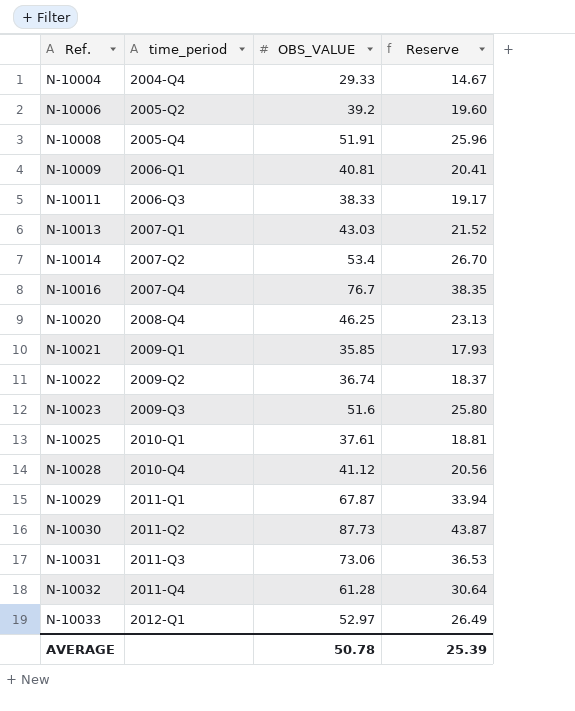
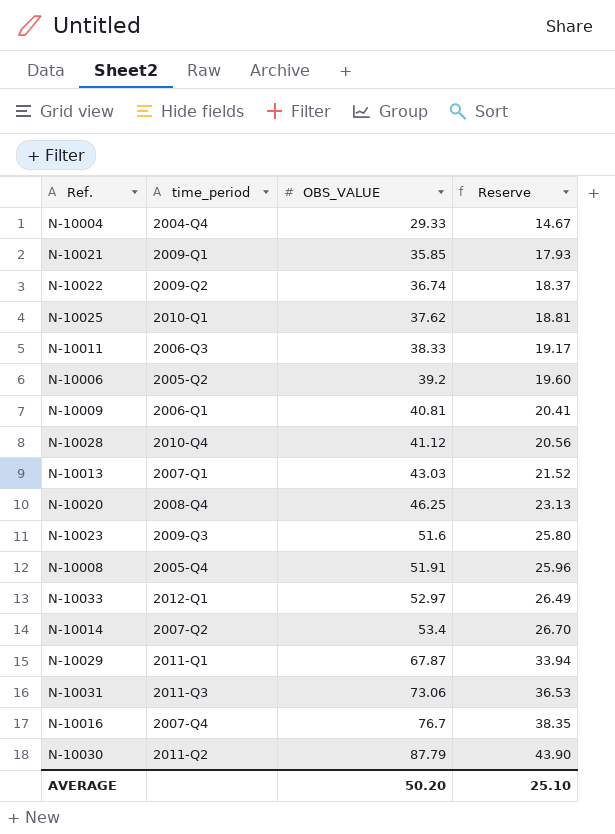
row order: Ref. ascending -> OBS_VALUE ascending
row N-10032: 2011-Q4 | 61.28 | 30.64 -> none
N-10025 | OBS_VALUE: 37.61 -> 37.62
N-10030 | OBS_VALUE: 87.73 -> 87.79
N-10030 | Reserve: 43.87 -> 43.90
AVERAGE | OBS_VALUE: 50.78 -> 50.20
AVERAGE | Reserve: 25.39 -> 25.10

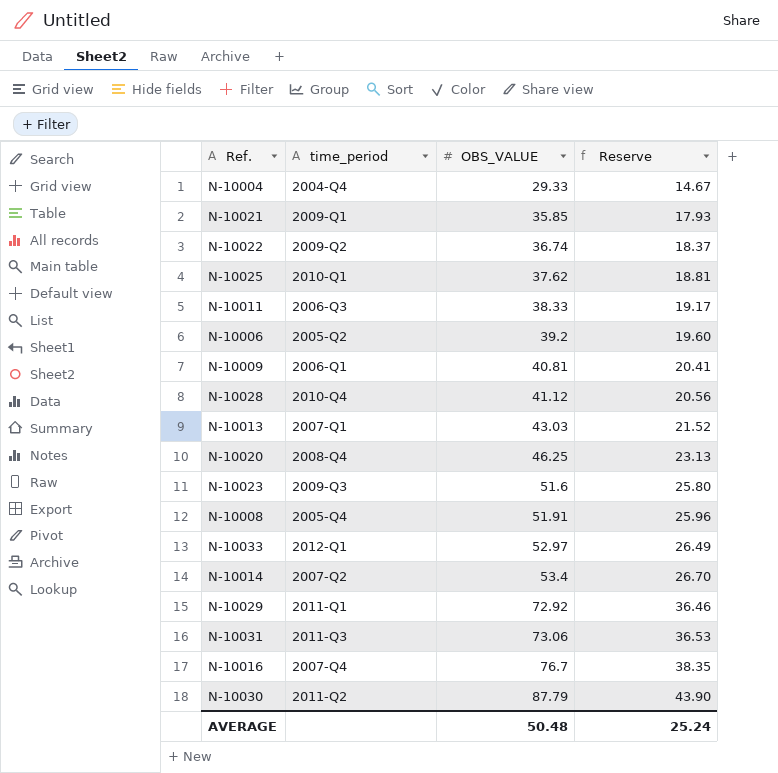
N-10029 | OBS_VALUE: 67.87 -> 72.92
N-10029 | Reserve: 33.94 -> 36.46
AVERAGE | OBS_VALUE: 50.20 -> 50.48
AVERAGE | Reserve: 25.10 -> 25.24

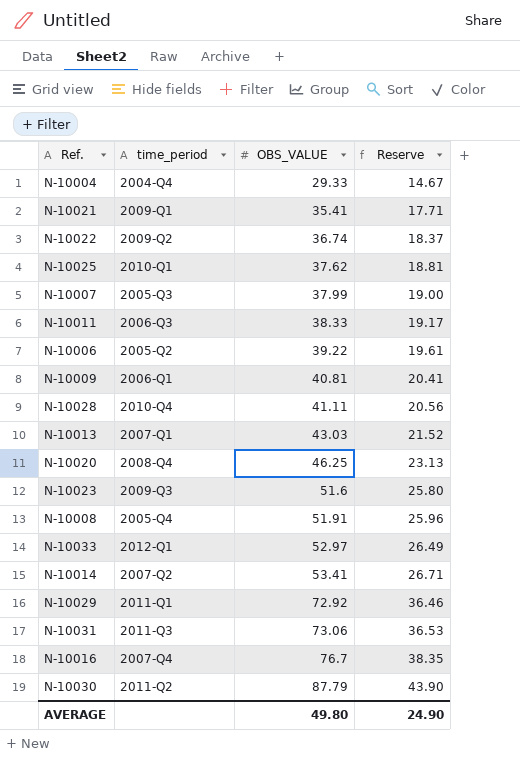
N-10021 | OBS_VALUE: 35.85 -> 35.41
N-10021 | Reserve: 17.93 -> 17.71
row N-10007: none -> 2005-Q3 | 37.99 | 19.00
N-10006 | OBS_VALUE: 39.2 -> 39.22
N-10006 | Reserve: 19.60 -> 19.61
N-10028 | OBS_VALUE: 41.12 -> 41.11
N-10014 | OBS_VALUE: 53.4 -> 53.41
N-10014 | Reserve: 26.70 -> 26.71
AVERAGE | OBS_VALUE: 50.48 -> 49.80
AVERAGE | Reserve: 25.24 -> 24.90

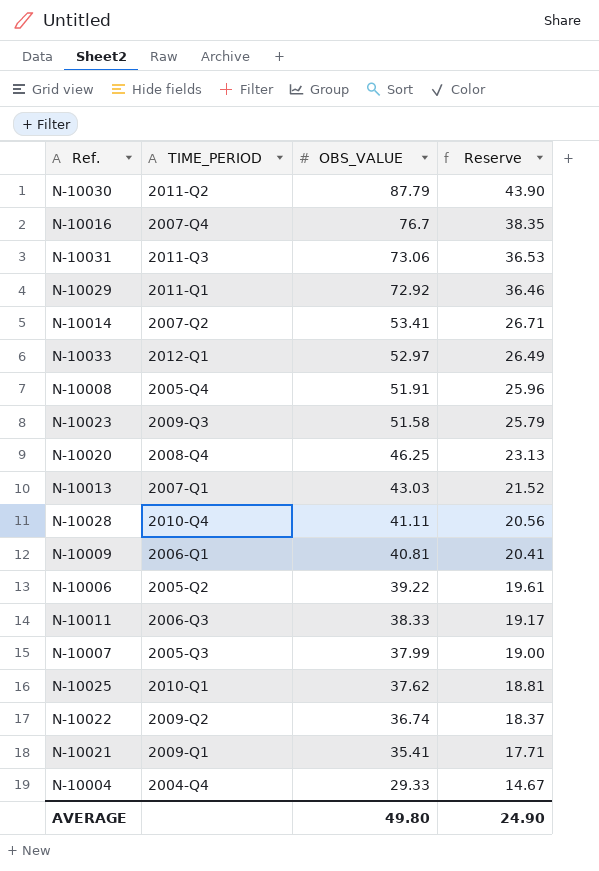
row order: OBS_VALUE ascending -> OBS_VALUE descending
column name: time_period -> TIME_PERIOD
N-10023 | OBS_VALUE: 51.6 -> 51.58
N-10023 | Reserve: 25.80 -> 25.79

